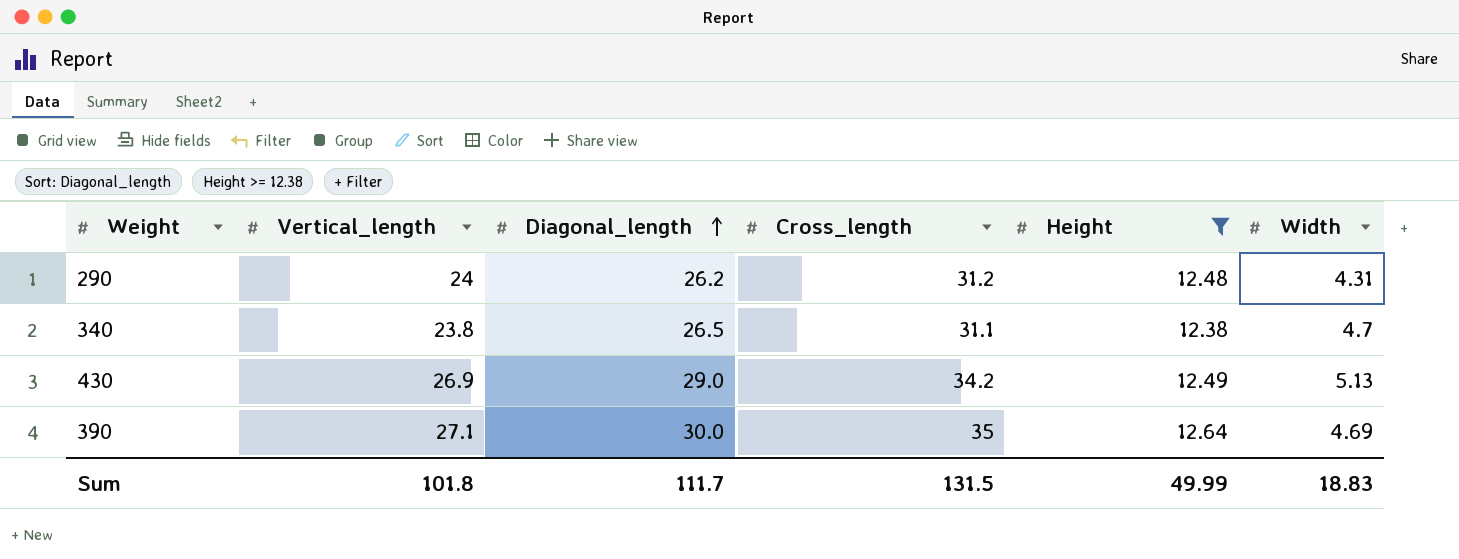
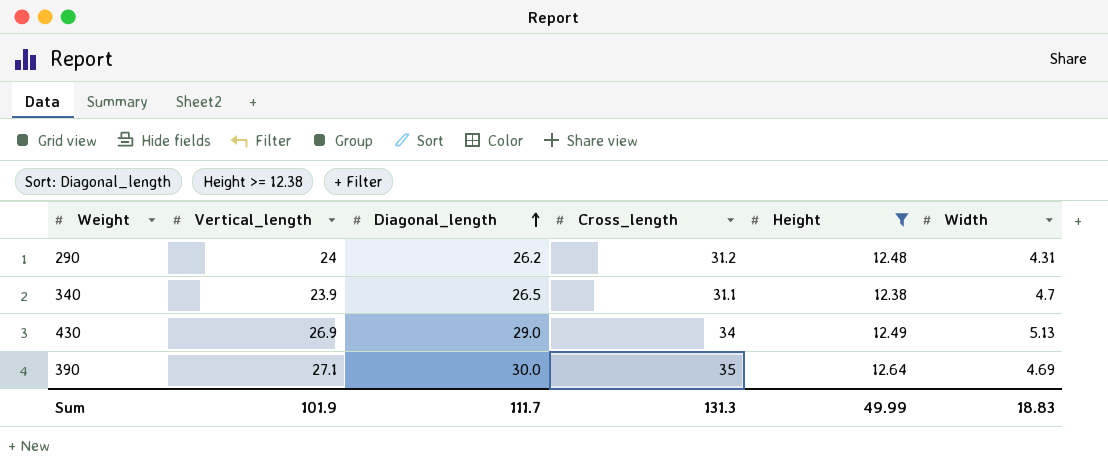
340 | Vertical_length: 23.8 -> 23.9
430 | Cross_length: 34.2 -> 34
Sum | Vertical_length: 101.8 -> 101.9
Sum | Cross_length: 131.5 -> 131.3

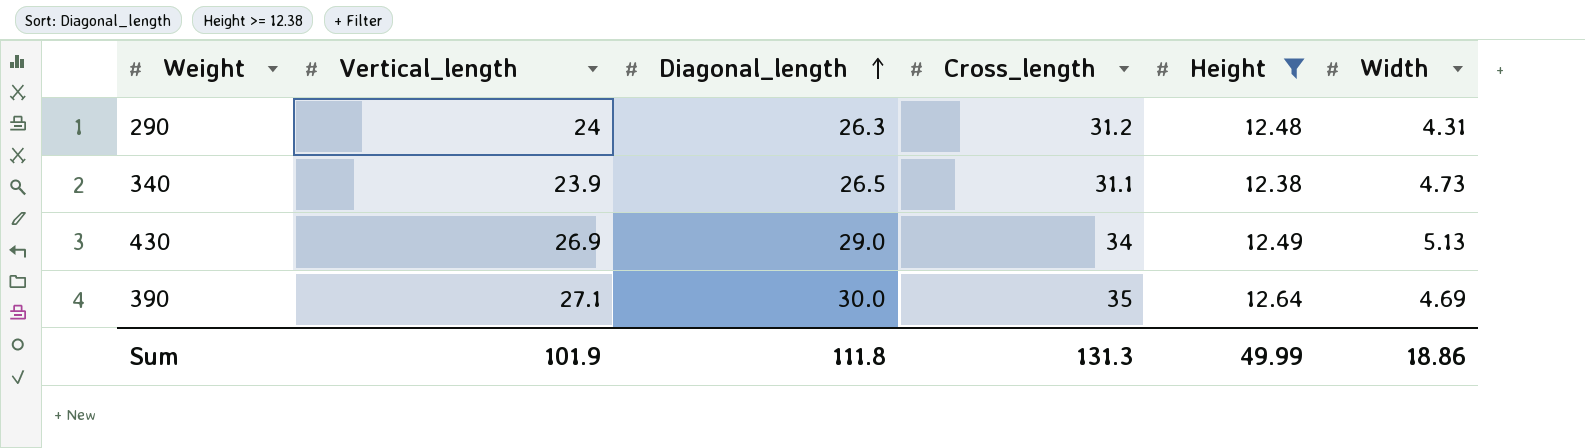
290 | Diagonal_length: 26.2 -> 26.3
340 | Width: 4.7 -> 4.73
Sum | Diagonal_length: 111.7 -> 111.8
Sum | Width: 18.83 -> 18.86

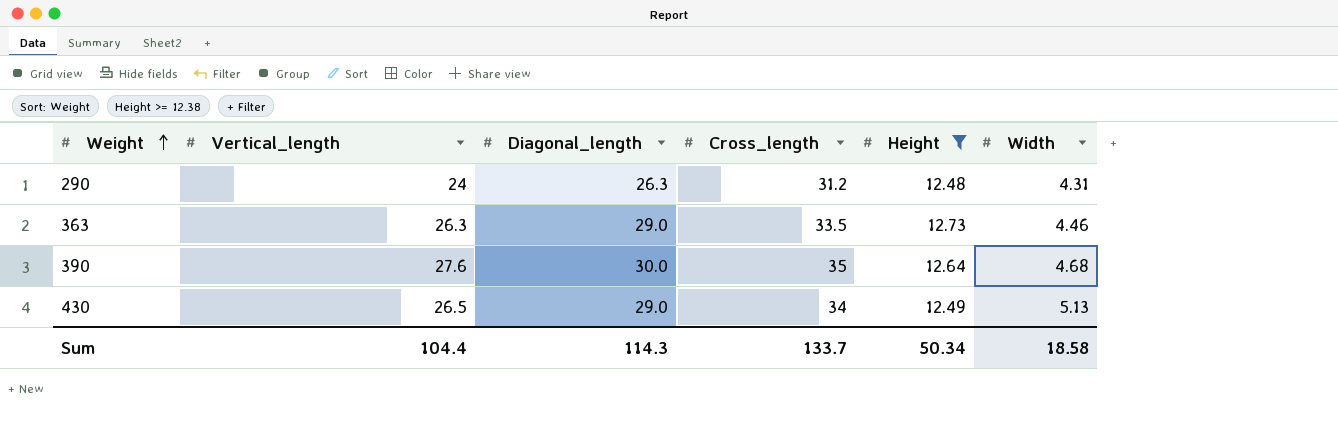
row order: Diagonal_length ascending -> Weight ascending
row 340: 23.9 | 26.5 | 31.1 | 12.38 | 4.73 -> none
row 363: none -> 26.3 | 29.0 | 33.5 | 12.73 | 4.46
390 | Vertical_length: 27.1 -> 27.6
390 | Width: 4.69 -> 4.68
430 | Vertical_length: 26.9 -> 26.5
Sum | Vertical_length: 101.9 -> 104.4
Sum | Diagonal_length: 111.8 -> 114.3
Sum | Cross_length: 131.3 -> 133.7
Sum | Height: 49.99 -> 50.34
Sum | Width: 18.86 -> 18.58

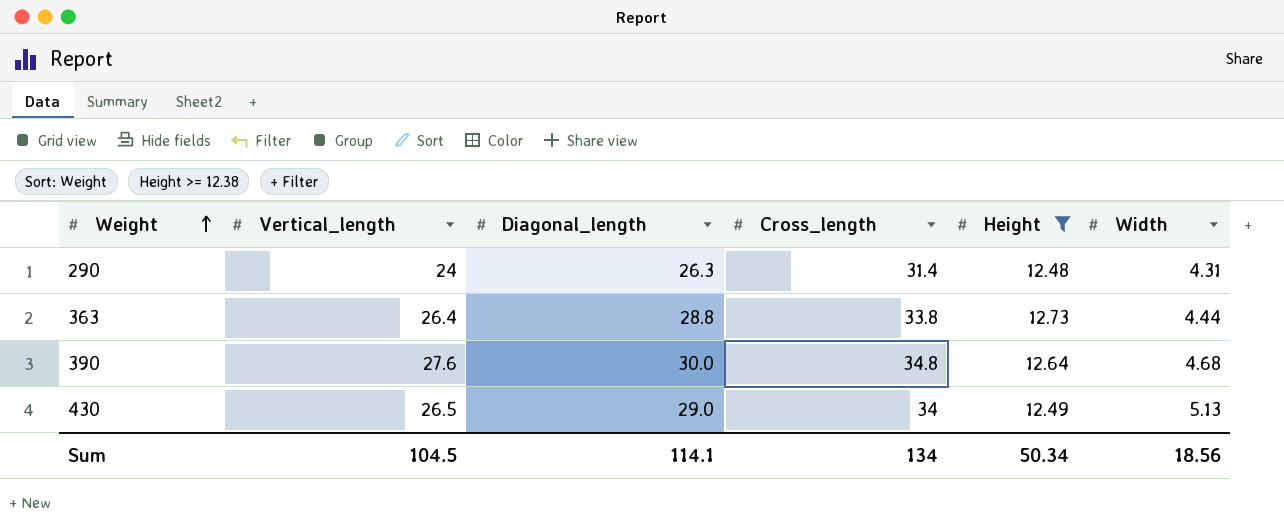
290 | Cross_length: 31.2 -> 31.4
363 | Vertical_length: 26.3 -> 26.4
363 | Diagonal_length: 29.0 -> 28.8
363 | Cross_length: 33.5 -> 33.8
363 | Width: 4.46 -> 4.44
390 | Cross_length: 35 -> 34.8
Sum | Vertical_length: 104.4 -> 104.5
Sum | Diagonal_length: 114.3 -> 114.1
Sum | Cross_length: 133.7 -> 134
Sum | Width: 18.58 -> 18.56

